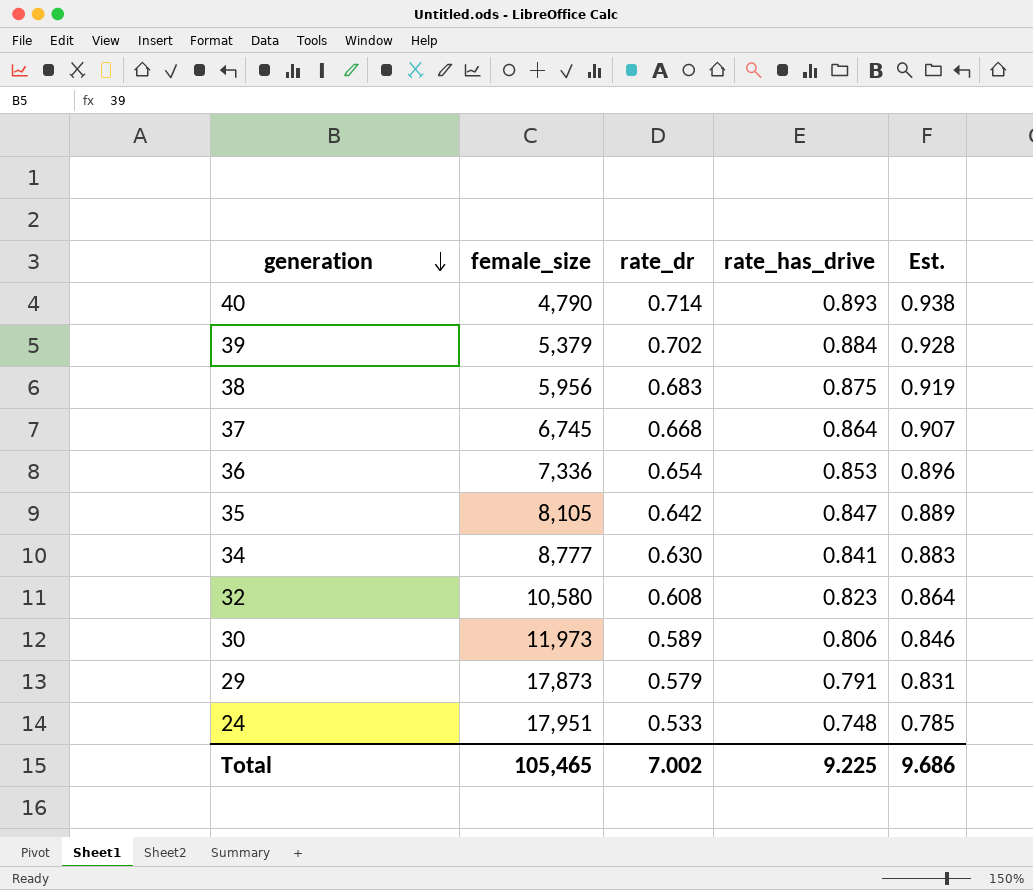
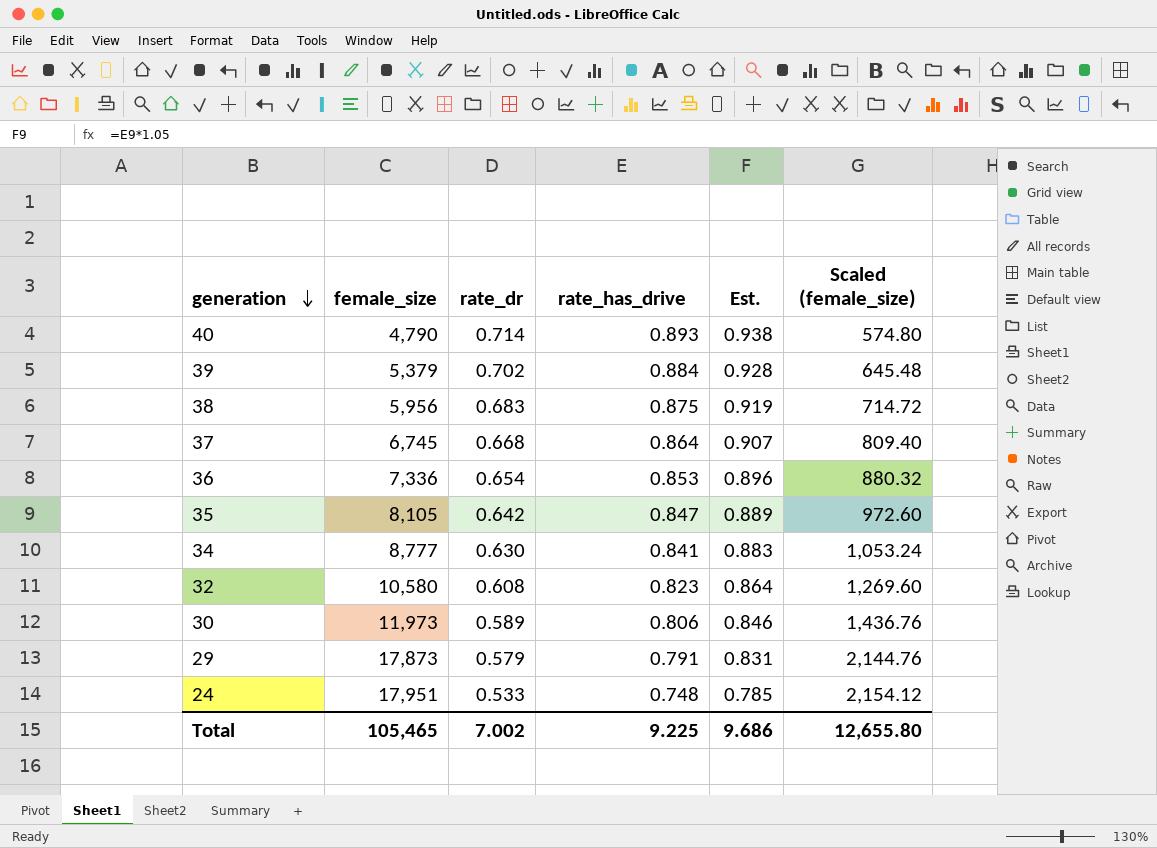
column Scaled (female_size) | formula: none -> [female_size] * 0.12

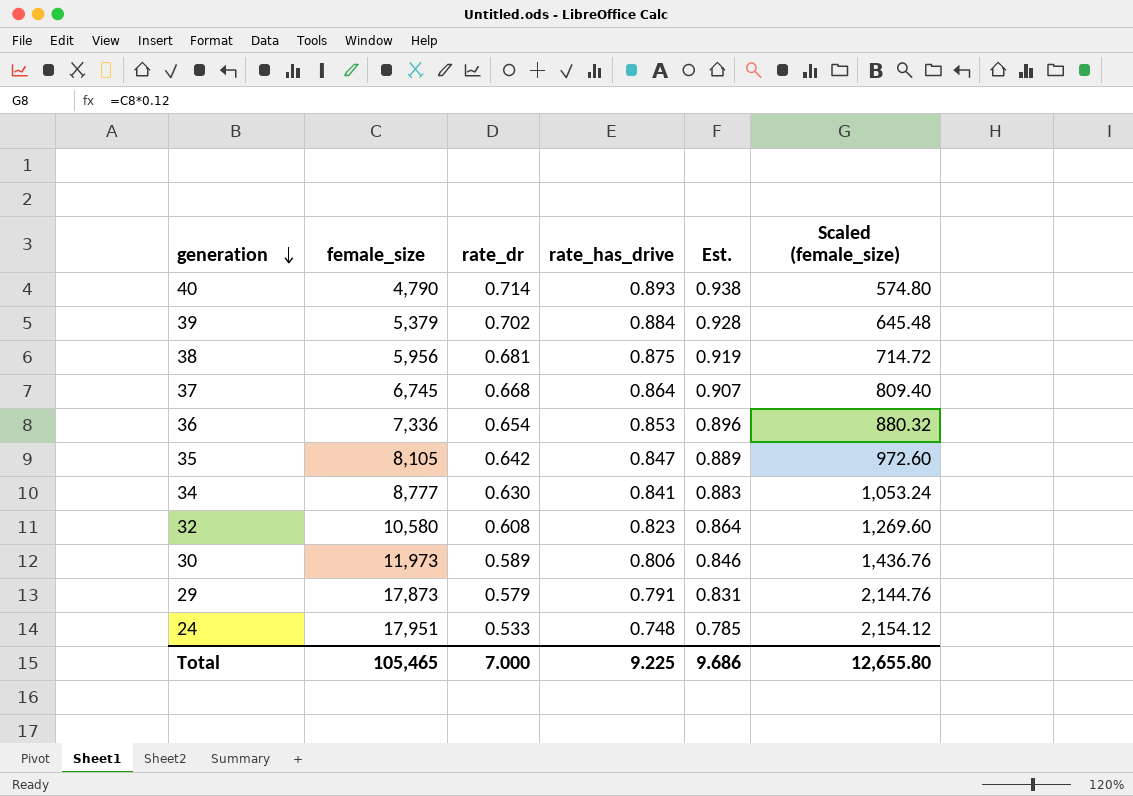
38 | rate_dr: 0.683 -> 0.681
Total | rate_dr: 7.002 -> 7.000

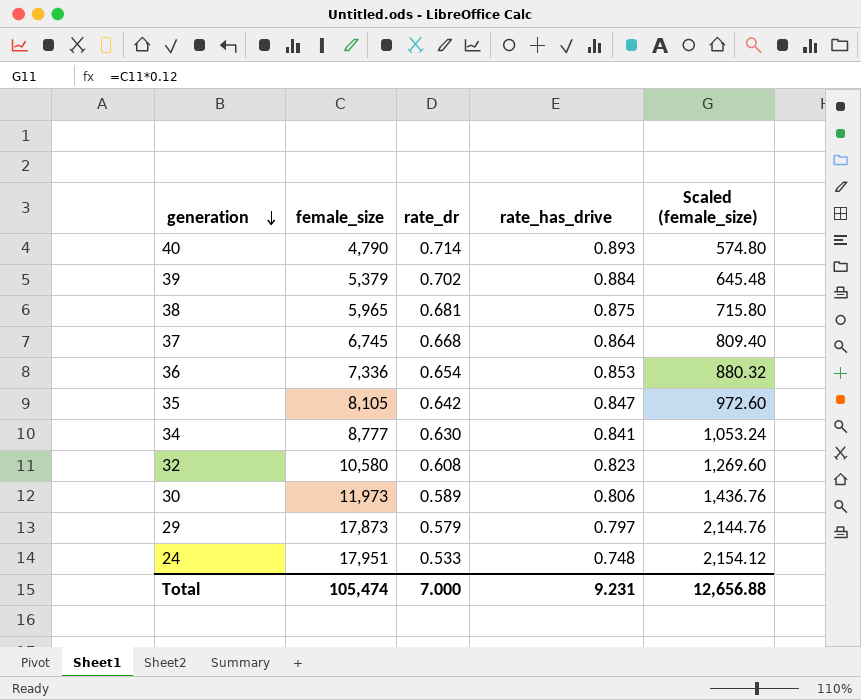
column Est. | formula: [rate_has_drive] * 1.05 -> none
38 | female_size: 5,956 -> 5,965
38 | Scaled (female_size): 714.72 -> 715.80
29 | rate_has_drive: 0.791 -> 0.797
Total | female_size: 105,465 -> 105,474
Total | rate_has_drive: 9.225 -> 9.231
Total | Scaled (female_size): 12,655.80 -> 12,656.88

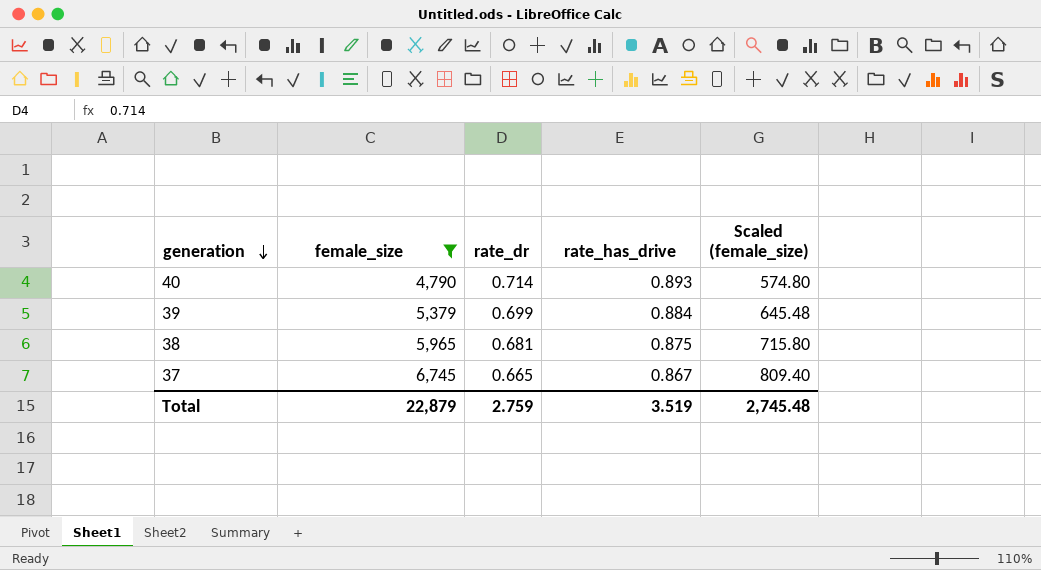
filter: none -> female_size <= 6,745
39 | rate_dr: 0.702 -> 0.699
37 | rate_dr: 0.668 -> 0.665
37 | rate_has_drive: 0.864 -> 0.867
Total | female_size: 105,474 -> 22,879
Total | rate_dr: 7.000 -> 2.759
Total | rate_has_drive: 9.231 -> 3.519
Total | Scaled (female_size): 12,656.88 -> 2,745.48

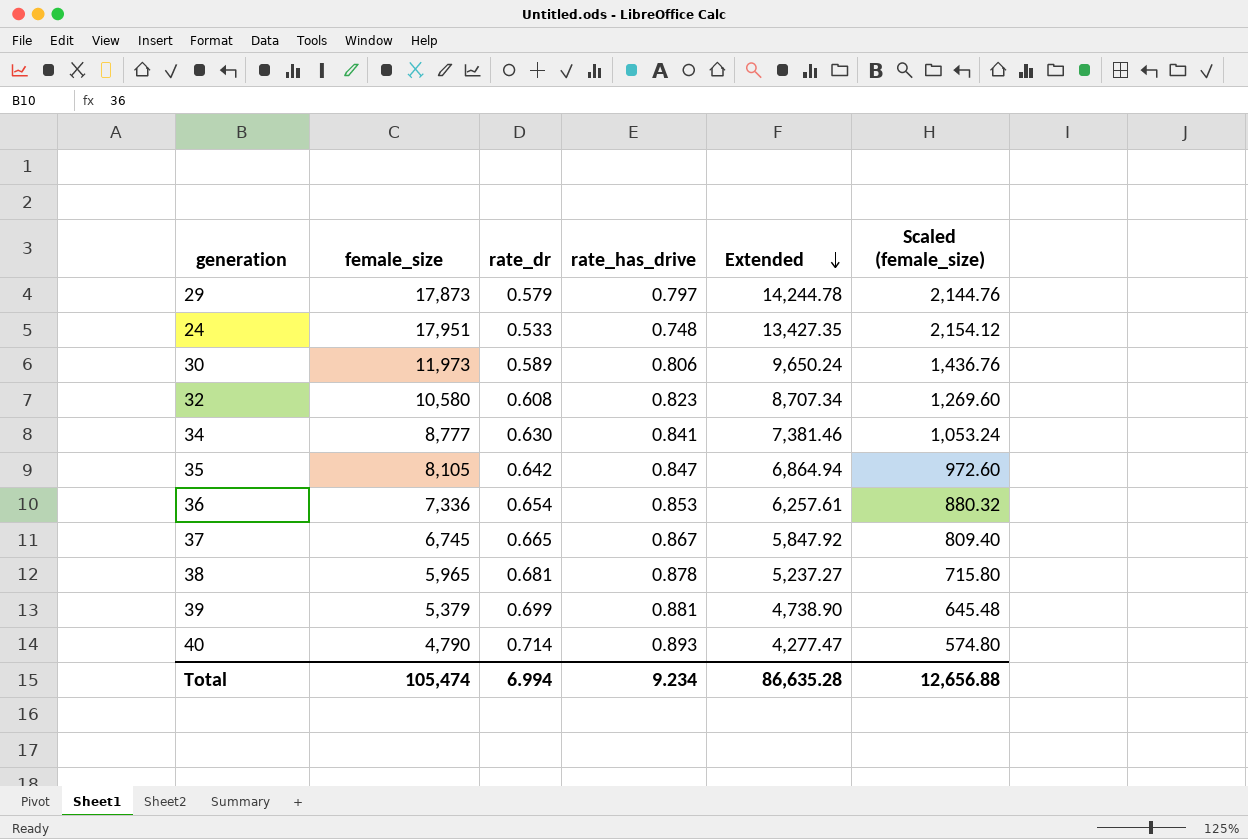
filter: female_size <= 6,745 -> none
row order: generation descending -> Extended descending
column Extended | formula: none -> [female_size] * [rate_has_drive]
38 | rate_has_drive: 0.875 -> 0.878
39 | rate_has_drive: 0.884 -> 0.881
Total | female_size: 22,879 -> 105,474
Total | rate_dr: 2.759 -> 6.994
Total | rate_has_drive: 3.519 -> 9.234
Total | Scaled (female_size): 2,745.48 -> 12,656.88

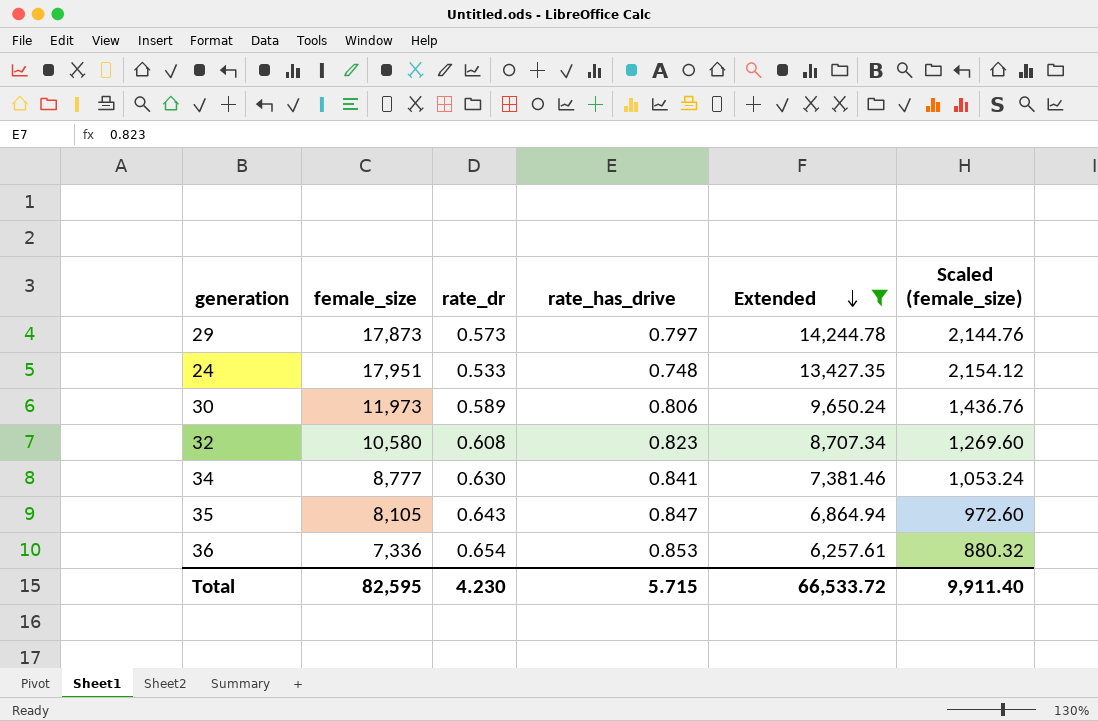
filter: none -> Extended >= 6,257.61
29 | rate_dr: 0.579 -> 0.573
35 | rate_dr: 0.642 -> 0.643
Total | female_size: 105,474 -> 82,595
Total | rate_dr: 6.994 -> 4.230
Total | rate_has_drive: 9.234 -> 5.715
Total | Extended: 86,635.28 -> 66,533.72
Total | Scaled (female_size): 12,656.88 -> 9,911.40

